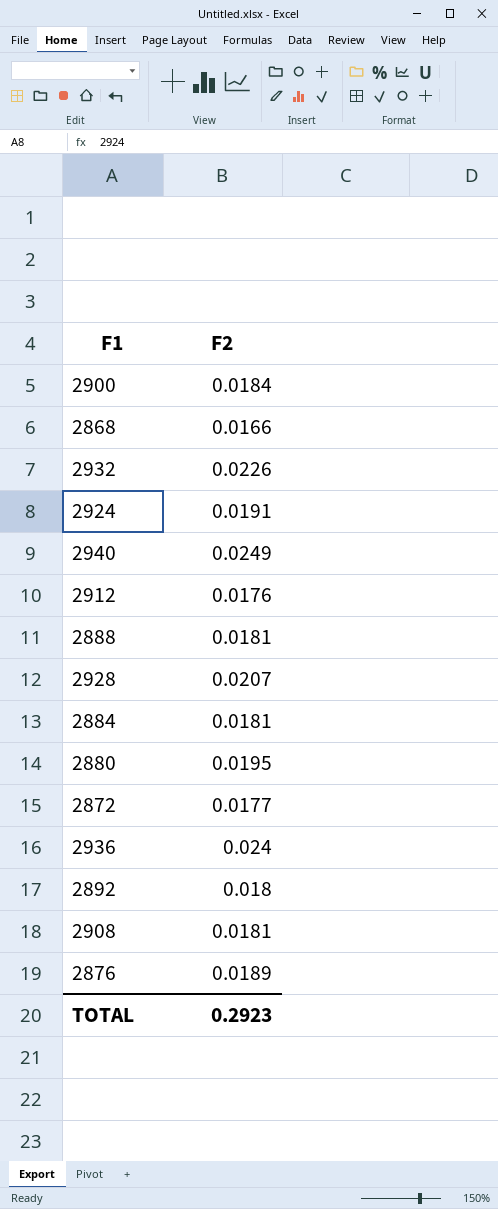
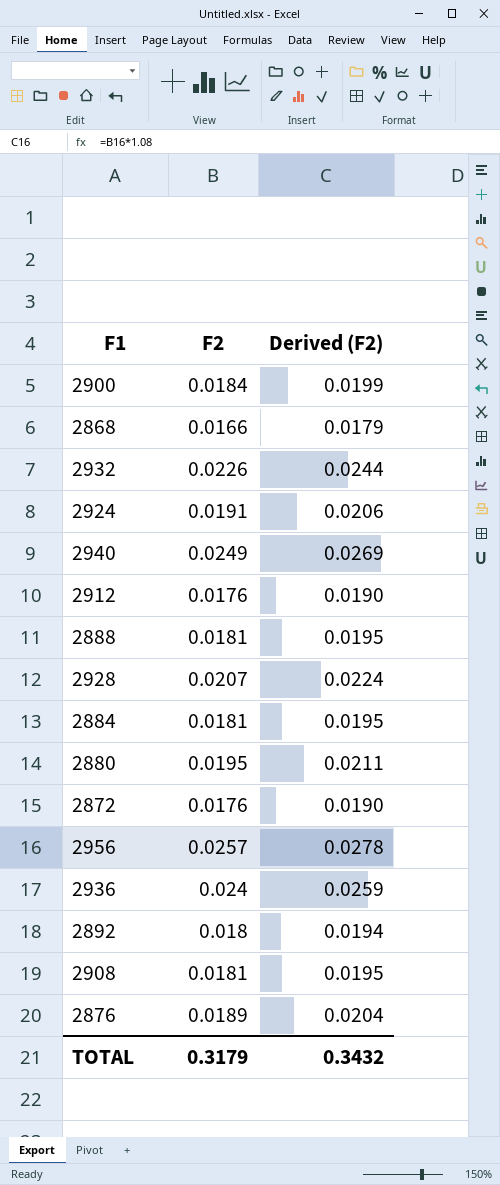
column Derived (F2) | formula: none -> [F2] * 1.08
2872 | F2: 0.0177 -> 0.0176
row 2956: none -> 0.0257 | 0.0278
TOTAL | F2: 0.2923 -> 0.3179

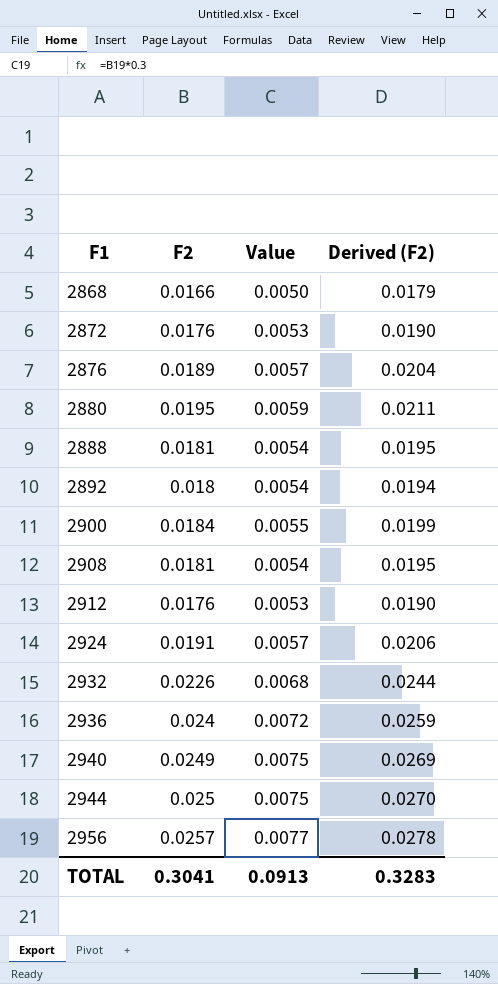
row order: none -> F1 ascending
column Value | formula: none -> [F2] * 0.3
row 2928: 0.0207 | 0.0224 -> none
row 2884: 0.0181 | 0.0195 -> none
row 2944: none -> 0.025 | 0.0075 | 0.0270
TOTAL | F2: 0.3179 -> 0.3041
TOTAL | Derived (F2): 0.3432 -> 0.3283

